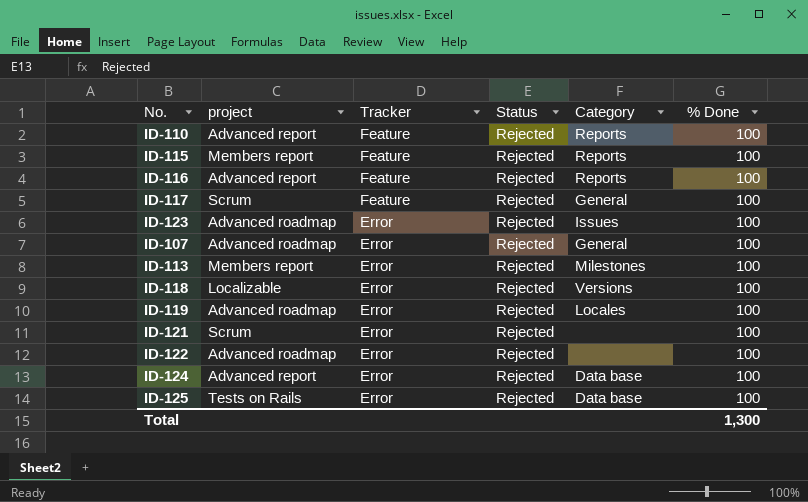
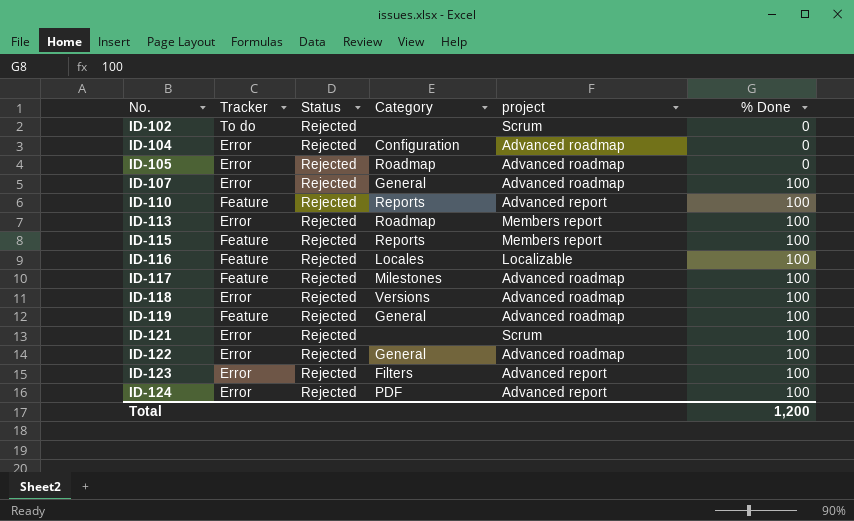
row order: Tracker descending -> No. ascending
column project | position: 2 -> 5
row ID-125: Tests on Rails | Error | Rejected | Data base | 100 -> none
row ID-102: none -> To do | Rejected | none | Scrum | 0
row ID-104: none -> Error | Rejected | Configuration | Advanced roadmap | 0
row ID-105: none -> Error | Rejected | Roadmap | Advanced roadmap | 0
ID-113 | Category: Milestones -> Roadmap
ID-116 | Category: Reports -> Locales
ID-116 | project: Advanced report -> Localizable
ID-117 | Category: General -> Milestones
ID-117 | project: Scrum -> Advanced roadmap
ID-118 | project: Localizable -> Advanced roadmap
ID-119 | Tracker: Error -> Feature
ID-119 | Category: Locales -> General
ID-122 | Category: none -> General
ID-123 | Category: Issues -> Filters
ID-123 | project: Advanced roadmap -> Advanced report
ID-124 | Category: Data base -> PDF
Total | % Done: 1,300 -> 1,200

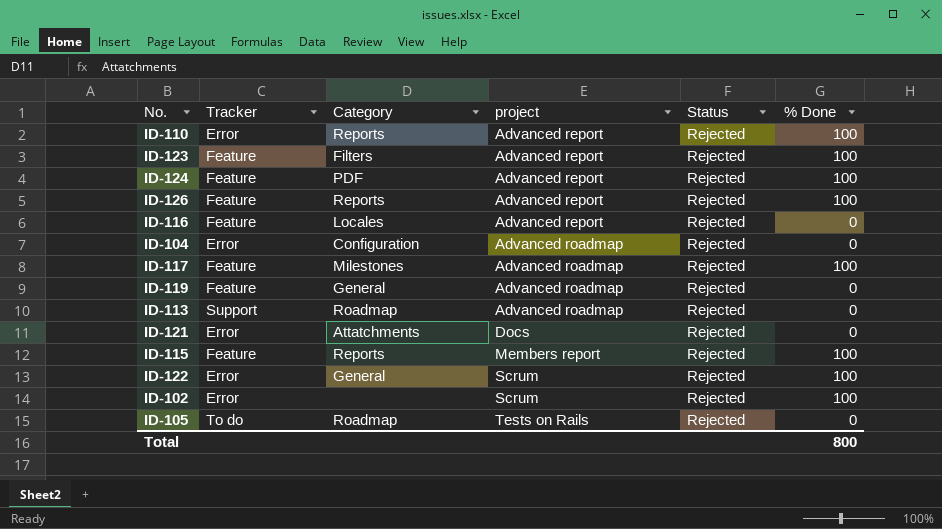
row order: No. ascending -> project ascending
column Status | position: 3 -> 5
row ID-107: Error | Rejected | General | Advanced roadmap | 100 -> none
row ID-118: Error | Rejected | Versions | Advanced roadmap | 100 -> none
ID-110 | Tracker: Feature -> Error
ID-123 | Tracker: Error -> Feature
ID-124 | Tracker: Error -> Feature
row ID-126: none -> Feature | Reports | Advanced report | Rejected | 100
ID-116 | project: Localizable -> Advanced report
ID-116 | % Done: 100 -> 0
ID-119 | % Done: 100 -> 0
ID-113 | Tracker: Error -> Support
ID-113 | project: Members report -> Advanced roadmap
ID-113 | % Done: 100 -> 0
ID-121 | Category: none -> Attatchments
ID-121 | project: Scrum -> Docs
ID-121 | % Done: 100 -> 0
ID-122 | project: Advanced roadmap -> Scrum
ID-102 | Tracker: To do -> Error
ID-102 | % Done: 0 -> 100
ID-105 | Tracker: Error -> To do
ID-105 | project: Advanced roadmap -> Tests on Rails
Total | % Done: 1,200 -> 800

